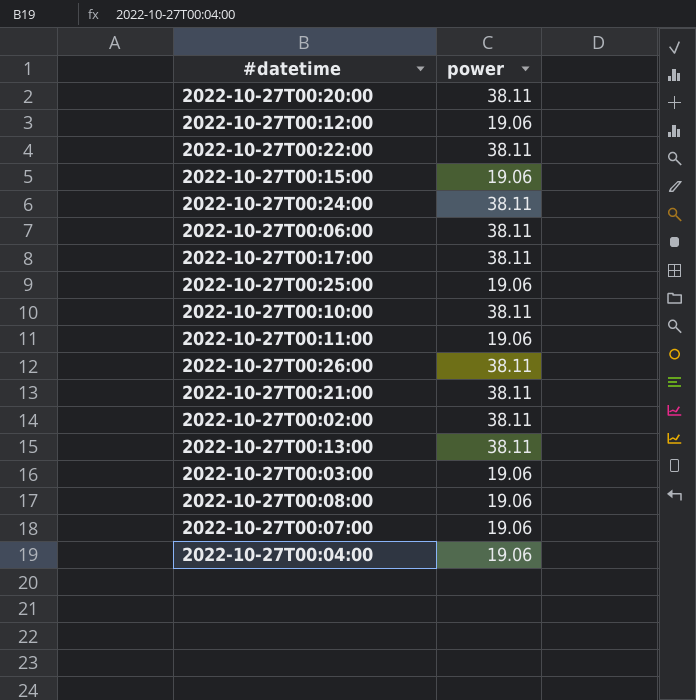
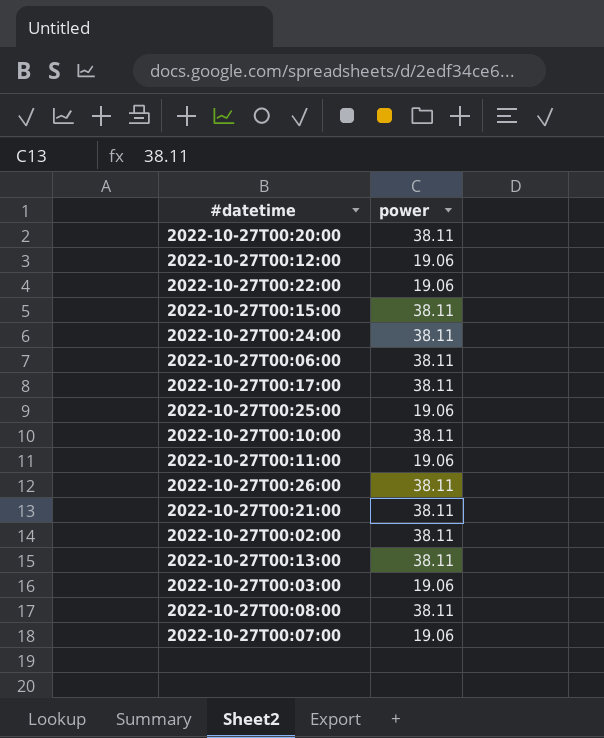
row 2022-10-27T00:04:00: 19.06 -> none
2022-10-27T00:22:00 | power: 38.11 -> 19.06
2022-10-27T00:15:00 | power: 19.06 -> 38.11
2022-10-27T00:08:00 | power: 19.06 -> 38.11

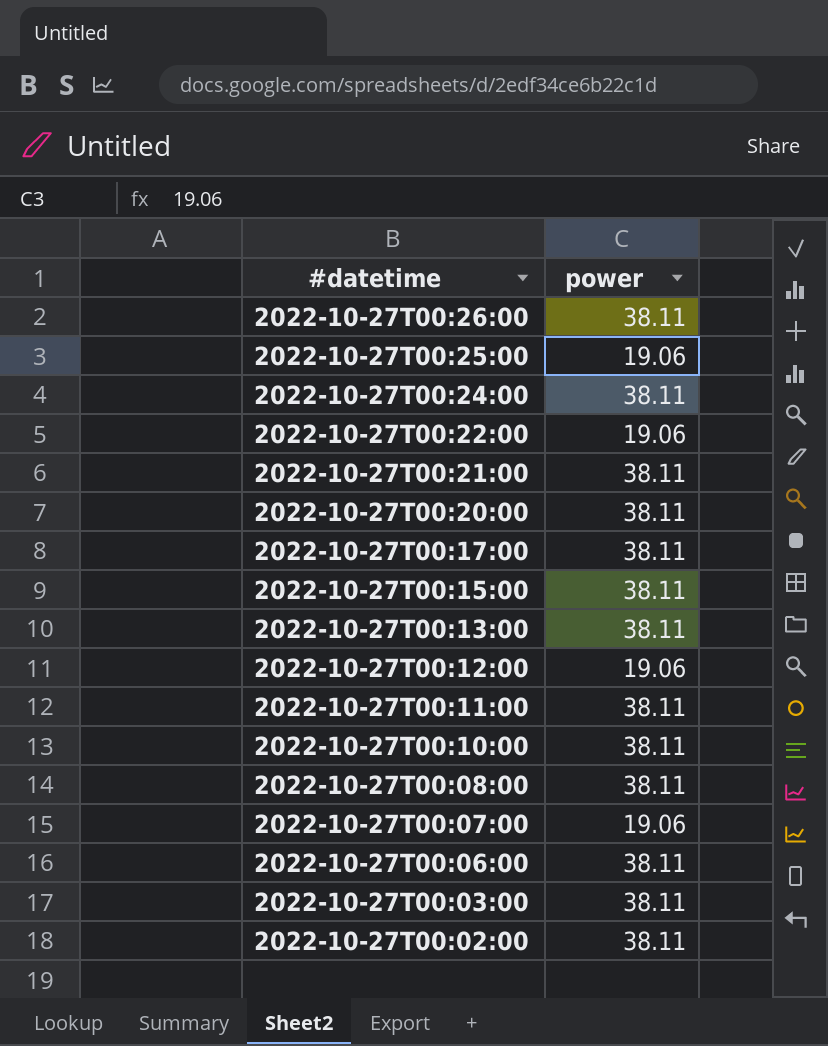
row order: none -> #datetime descending
2022-10-27T00:11:00 | power: 19.06 -> 38.11
2022-10-27T00:03:00 | power: 19.06 -> 38.11

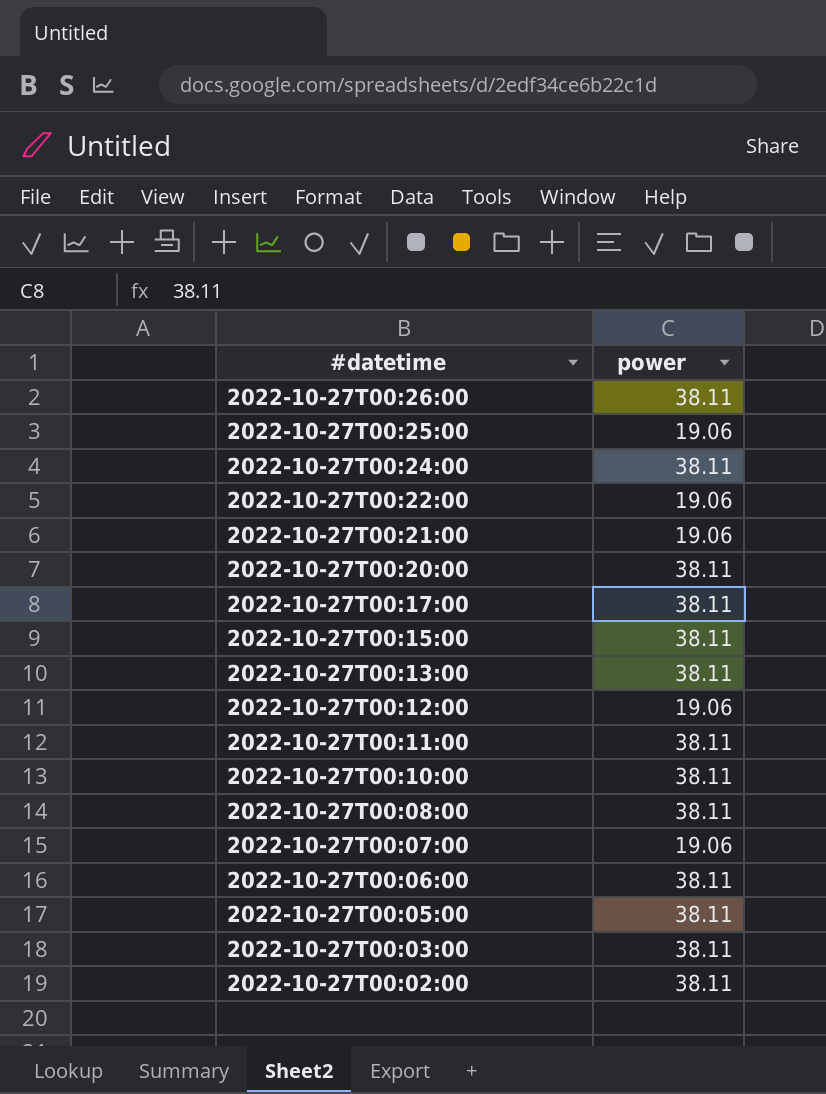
2022-10-27T00:21:00 | power: 38.11 -> 19.06
row 2022-10-27T00:05:00: none -> 38.11

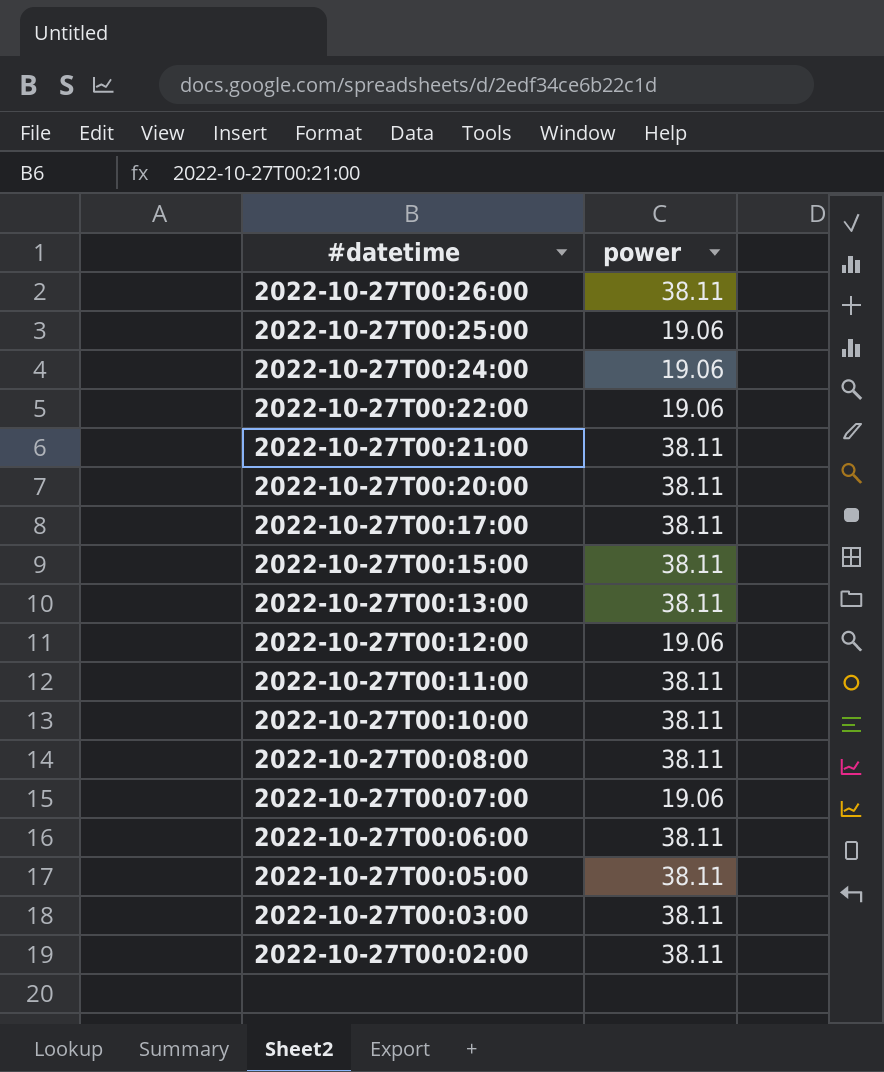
2022-10-27T00:24:00 | power: 38.11 -> 19.06
2022-10-27T00:21:00 | power: 19.06 -> 38.11

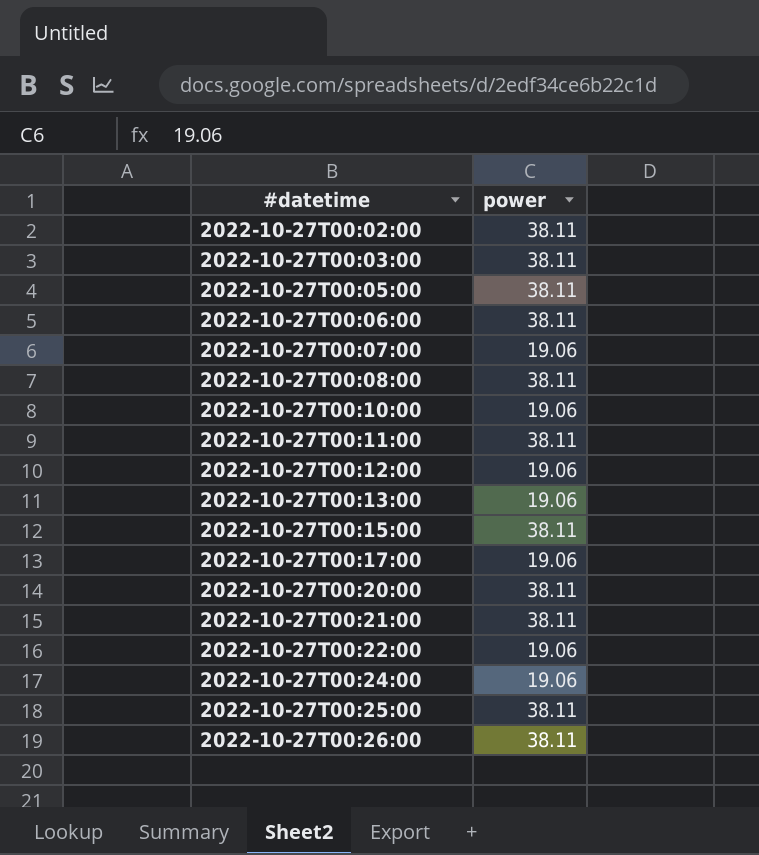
row order: #datetime descending -> #datetime ascending
2022-10-27T00:10:00 | power: 38.11 -> 19.06
2022-10-27T00:13:00 | power: 38.11 -> 19.06
2022-10-27T00:17:00 | power: 38.11 -> 19.06
2022-10-27T00:25:00 | power: 19.06 -> 38.11

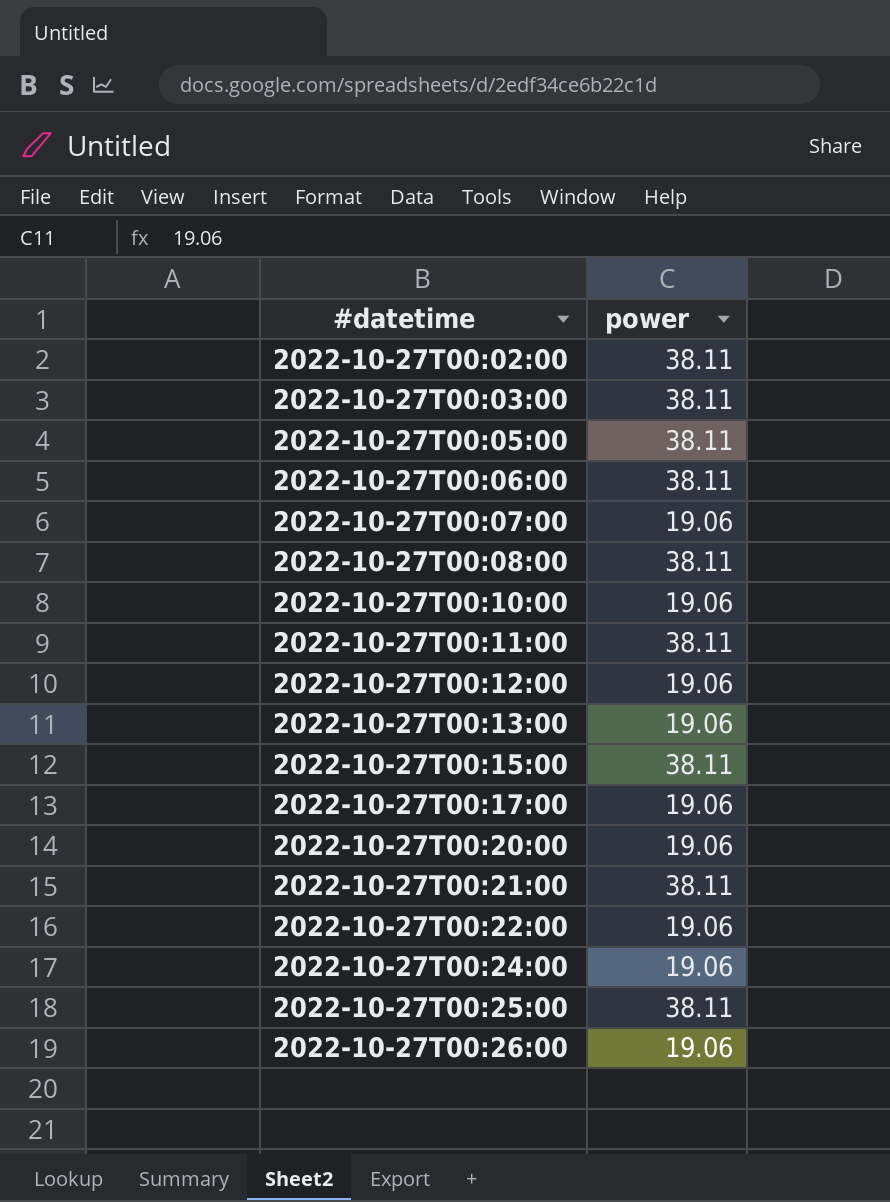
2022-10-27T00:20:00 | power: 38.11 -> 19.06
2022-10-27T00:26:00 | power: 38.11 -> 19.06

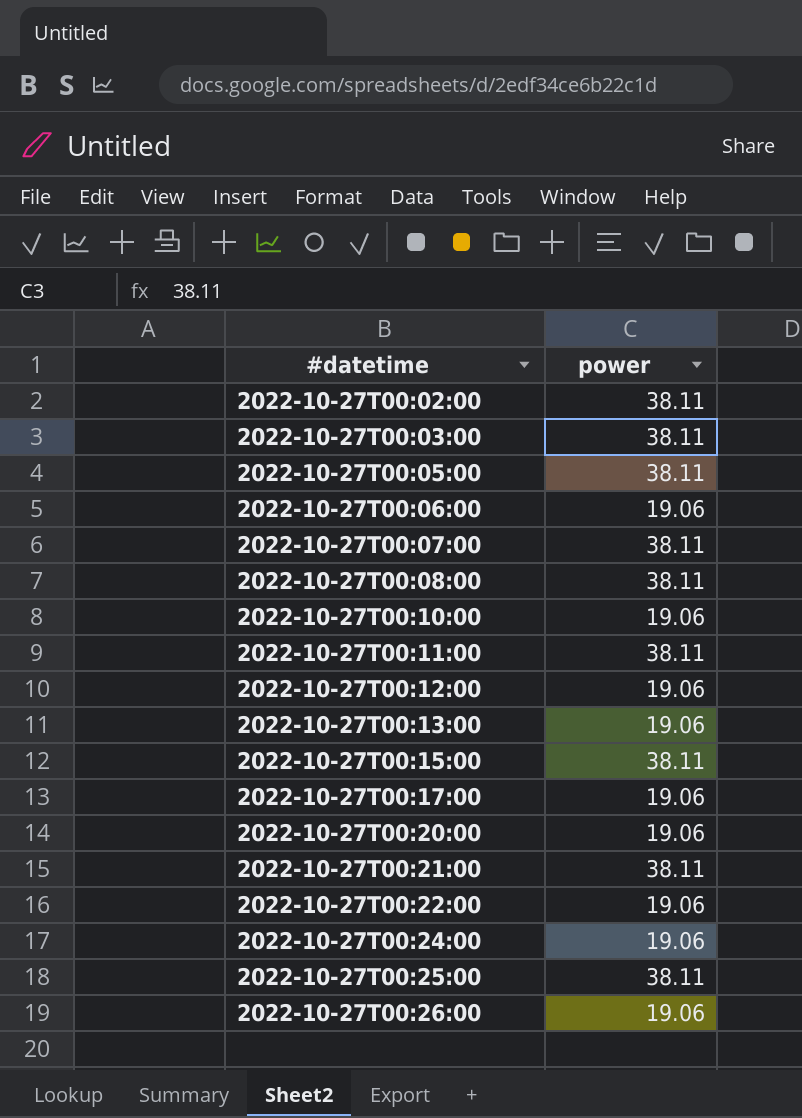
2022-10-27T00:06:00 | power: 38.11 -> 19.06
2022-10-27T00:07:00 | power: 19.06 -> 38.11

